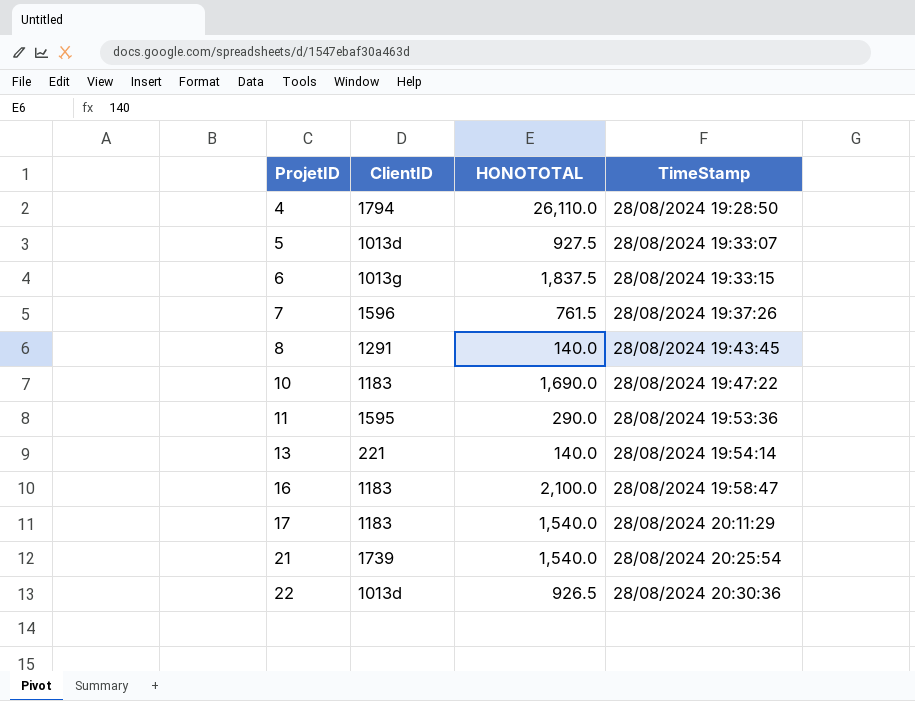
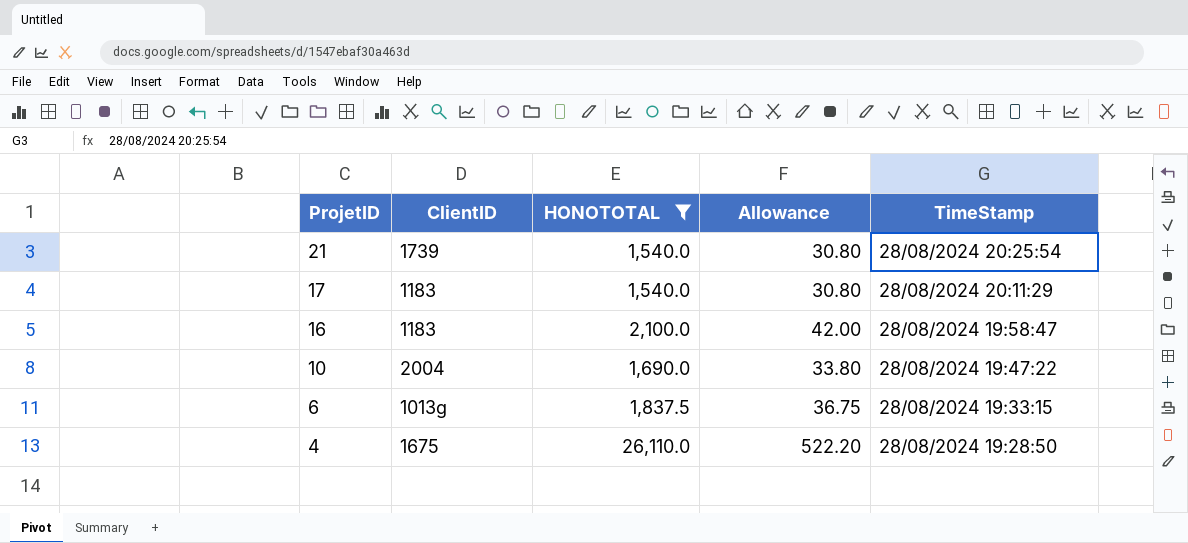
filter: none -> HONOTOTAL >= 1,540.0
row order: ProjetID ascending -> ProjetID descending
column Allowance | formula: none -> [HONOTOTAL] * 0.02
10 | ClientID: 1183 -> 2004
4 | ClientID: 1794 -> 1675

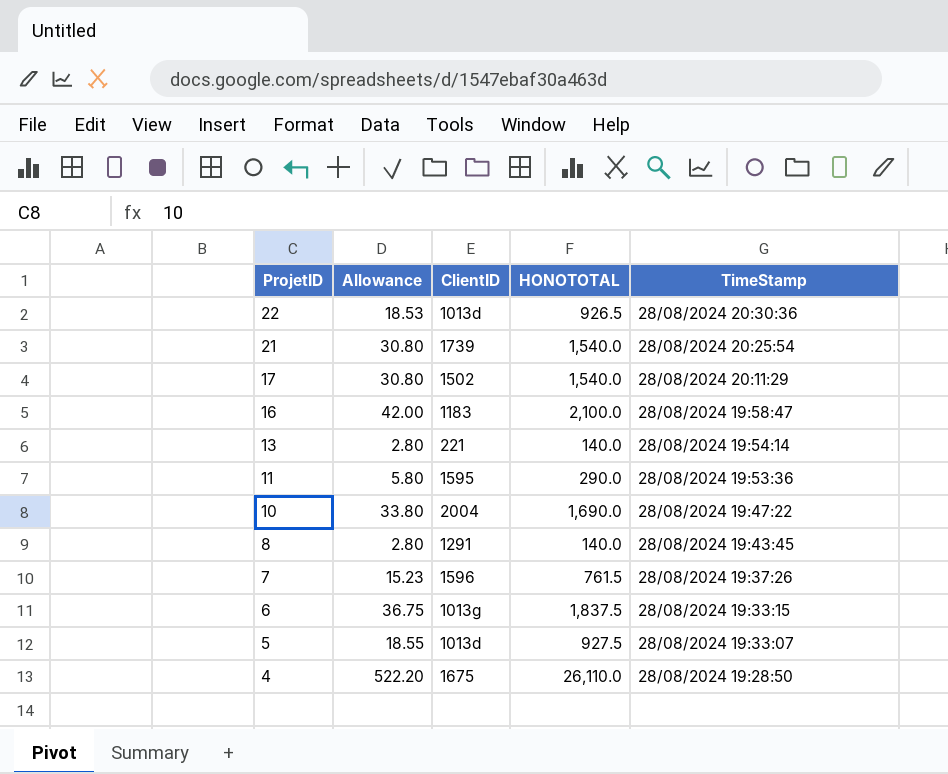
filter: HONOTOTAL >= 1,540.0 -> none
column Allowance | position: 4 -> 2
17 | ClientID: 1183 -> 1502

